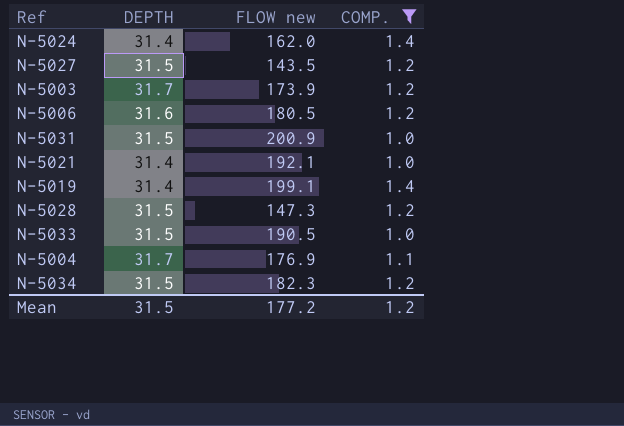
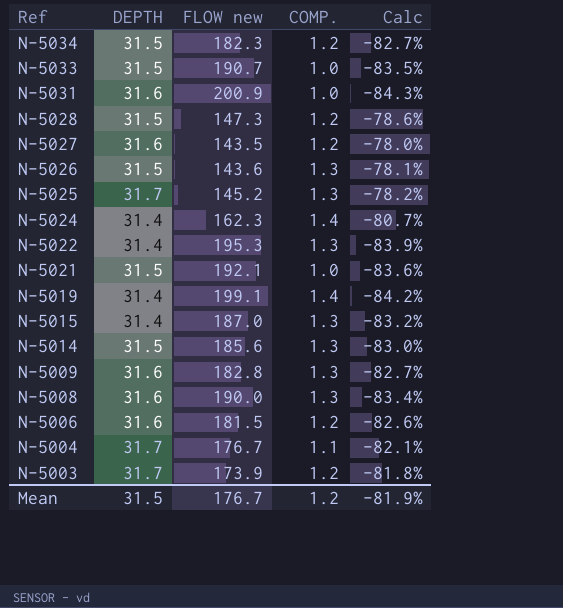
filter: COMP. != 1.3 -> none
row order: none -> Ref descending
column Calc | formula: none -> ([DEPTH] - [FLOW new]) / [FLOW new]
N-5033 | FLOW new: 190.5 -> 190.7
N-5031 | DEPTH: 31.5 -> 31.6
N-5027 | DEPTH: 31.5 -> 31.6
N-5024 | FLOW new: 162.0 -> 162.3
N-5021 | DEPTH: 31.4 -> 31.5
N-5006 | FLOW new: 180.5 -> 181.5
N-5004 | FLOW new: 176.9 -> 176.7
Mean | FLOW new: 177.2 -> 176.7

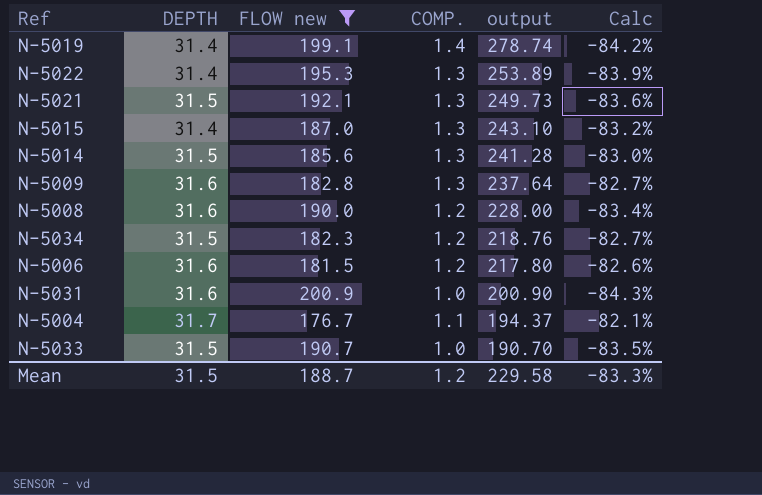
filter: none -> FLOW new >= 176.7
row order: Ref descending -> output descending
column output | formula: none -> [FLOW new] * [COMP.]
N-5021 | COMP.: 1.0 -> 1.3
N-5008 | COMP.: 1.3 -> 1.2
Mean | FLOW new: 176.7 -> 188.7
Mean | Calc: -81.9% -> -83.3%

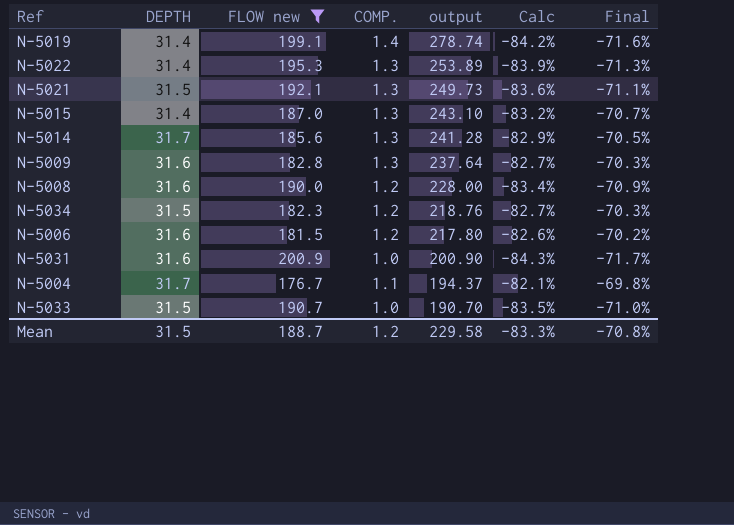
column Final | formula: none -> [Calc] * 0.85
N-5014 | DEPTH: 31.5 -> 31.7
N-5014 | Calc: -83.0% -> -82.9%

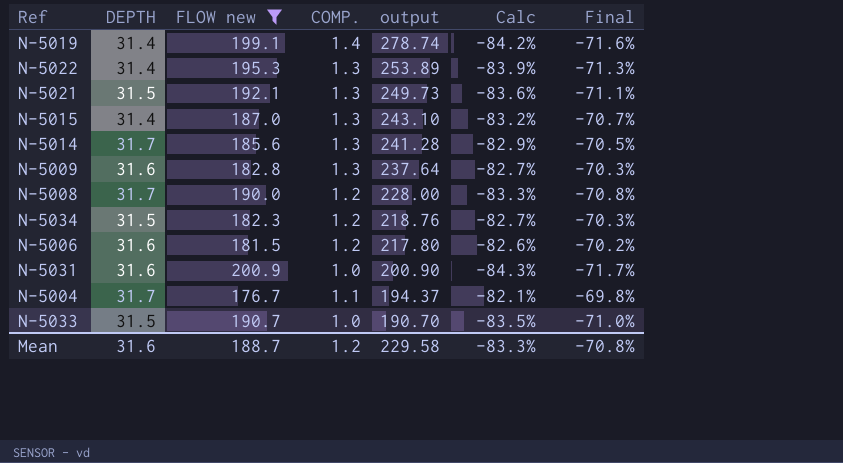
N-5008 | DEPTH: 31.6 -> 31.7
N-5008 | Calc: -83.4% -> -83.3%
N-5008 | Final: -70.9% -> -70.8%
Mean | DEPTH: 31.5 -> 31.6

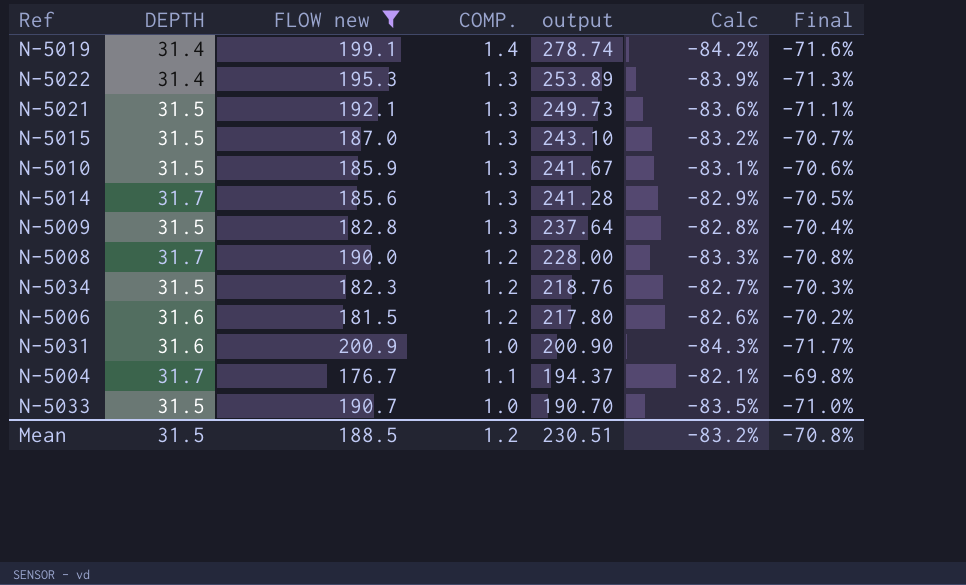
N-5015 | DEPTH: 31.4 -> 31.5
row N-5010: none -> 31.5 | 185.9 | 1.3 | 241.67 | -83.1% | -70.6%
N-5009 | DEPTH: 31.6 -> 31.5
N-5009 | Calc: -82.7% -> -82.8%
N-5009 | Final: -70.3% -> -70.4%
Mean | DEPTH: 31.6 -> 31.5
Mean | FLOW new: 188.7 -> 188.5
Mean | output: 229.58 -> 230.51
Mean | Calc: -83.3% -> -83.2%

